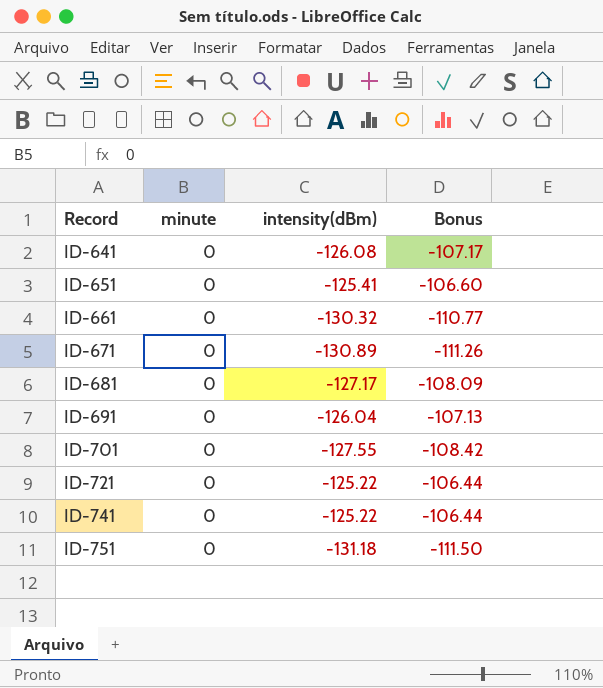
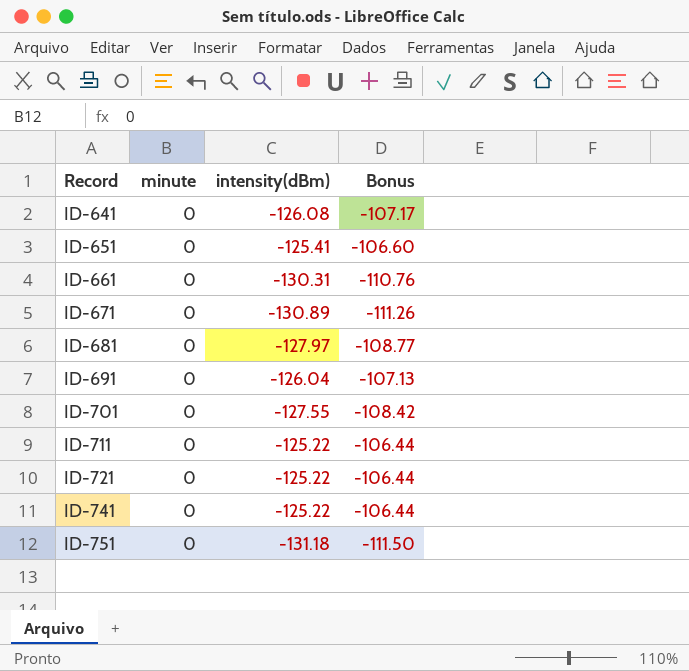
ID-661 | intensity(dBm): -130.32 -> -130.31
ID-661 | Bonus: -110.77 -> -110.76
ID-681 | intensity(dBm): -127.17 -> -127.97
ID-681 | Bonus: -108.09 -> -108.77
row ID-711: none -> 0 | -125.22 | -106.44

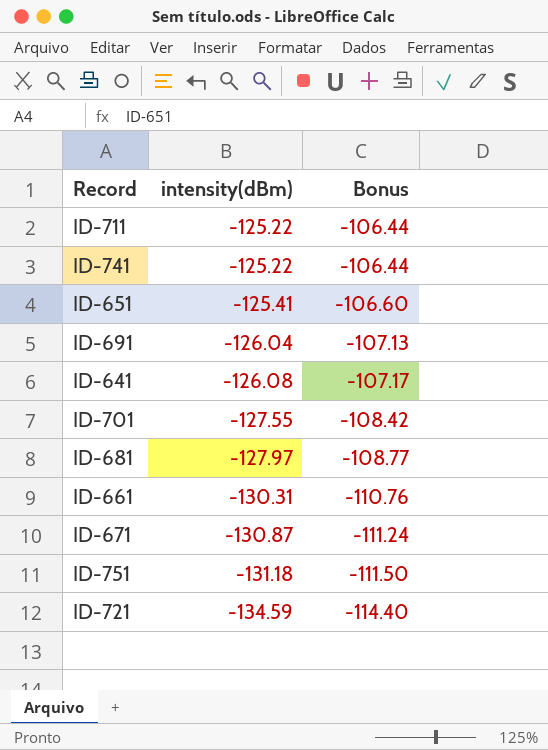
row order: Record ascending -> intensity(dBm) descending
column minute | position: 2 -> none
ID-671 | intensity(dBm): -130.89 -> -130.87
ID-671 | Bonus: -111.26 -> -111.24
ID-721 | intensity(dBm): -125.22 -> -134.59
ID-721 | Bonus: -106.44 -> -114.40

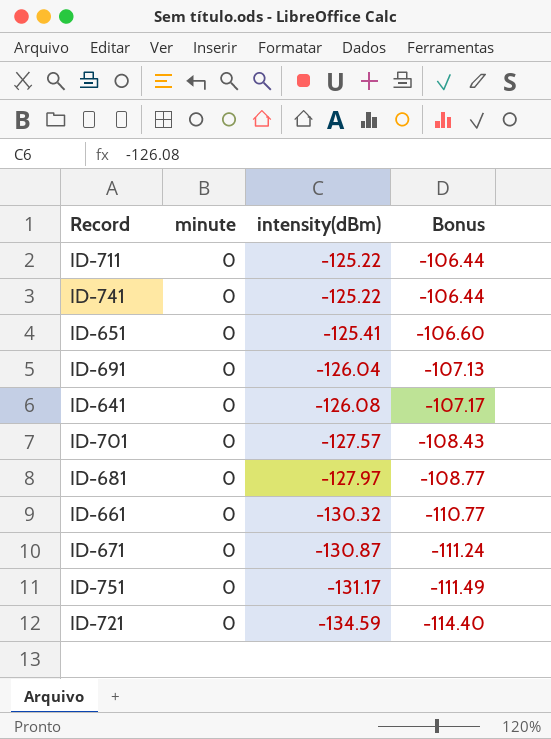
column minute | position: none -> 2
ID-701 | intensity(dBm): -127.55 -> -127.57
ID-701 | Bonus: -108.42 -> -108.43
ID-661 | intensity(dBm): -130.31 -> -130.32
ID-661 | Bonus: -110.76 -> -110.77
ID-751 | intensity(dBm): -131.18 -> -131.17
ID-751 | Bonus: -111.50 -> -111.49

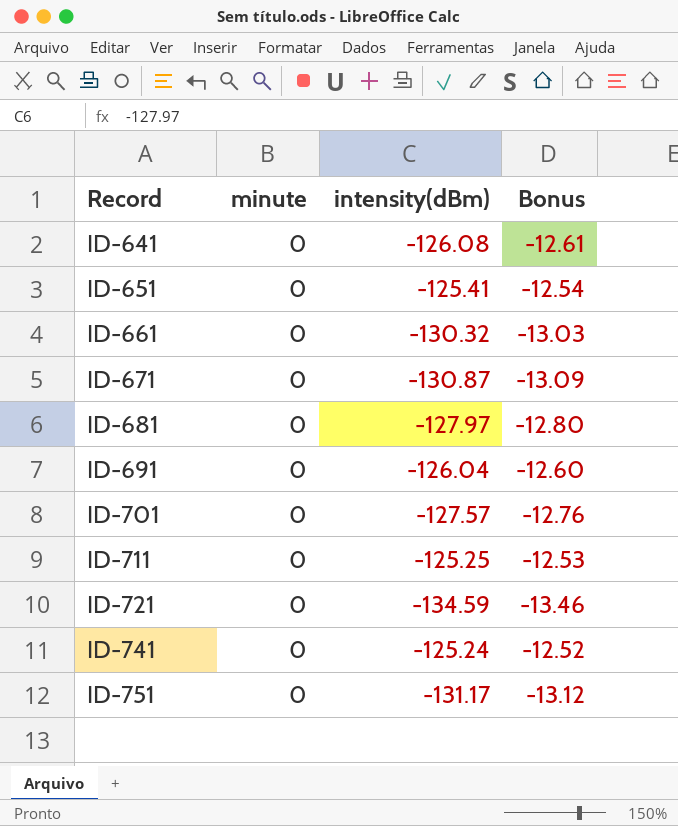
row order: intensity(dBm) descending -> Record ascending
column Bonus | formula: [intensity(dBm)] * 0.85 -> [intensity(dBm)] * 0.1
ID-711 | intensity(dBm): -125.22 -> -125.25
ID-741 | intensity(dBm): -125.22 -> -125.24

